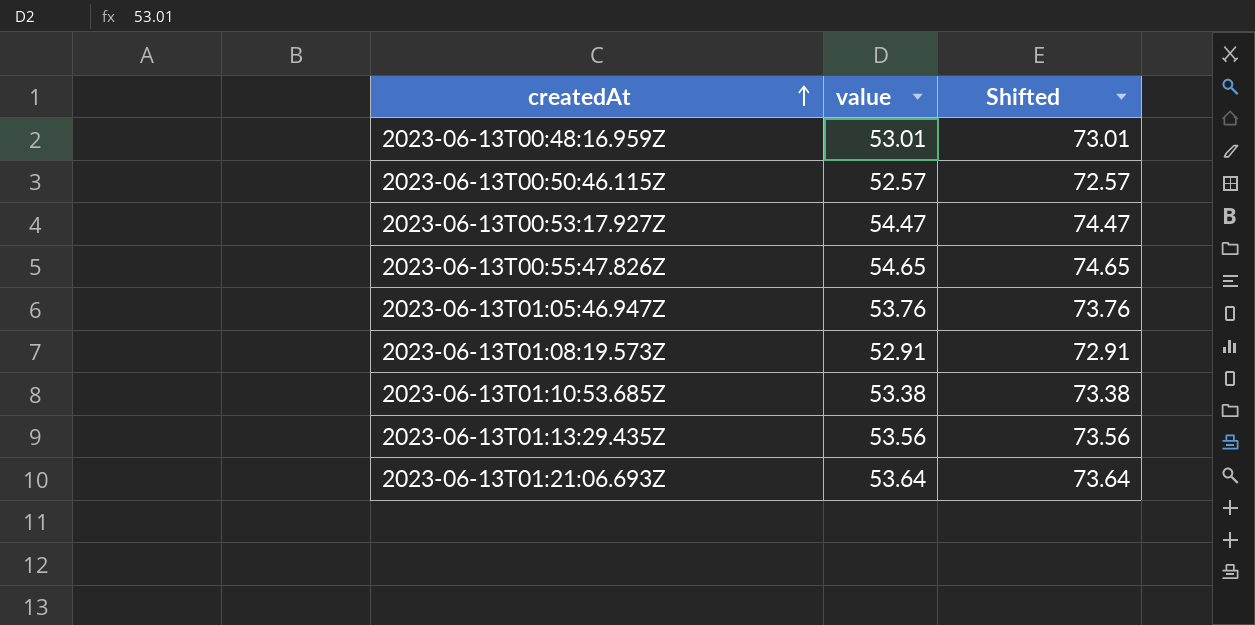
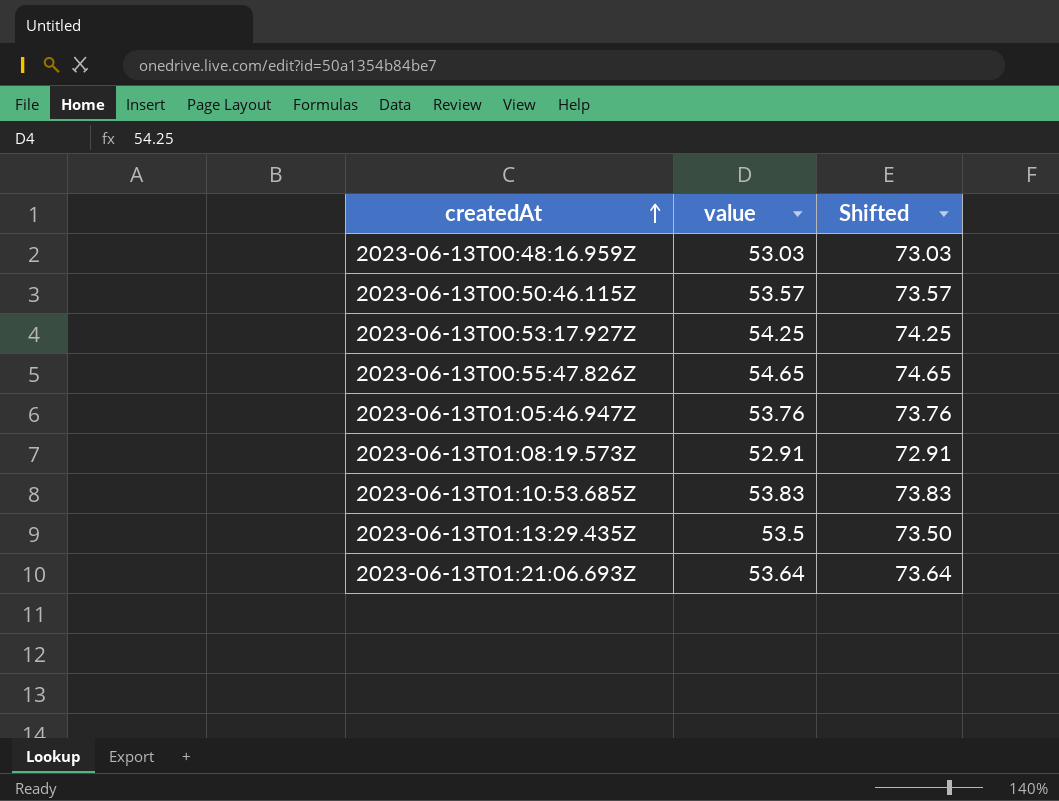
2023-06-13T00:48:16.959Z | value: 53.01 -> 53.03
2023-06-13T00:48:16.959Z | Shifted: 73.01 -> 73.03
2023-06-13T00:50:46.115Z | value: 52.57 -> 53.57
2023-06-13T00:50:46.115Z | Shifted: 72.57 -> 73.57
2023-06-13T00:53:17.927Z | value: 54.47 -> 54.25
2023-06-13T00:53:17.927Z | Shifted: 74.47 -> 74.25
2023-06-13T01:10:53.685Z | value: 53.38 -> 53.83
2023-06-13T01:10:53.685Z | Shifted: 73.38 -> 73.83
2023-06-13T01:13:29.435Z | value: 53.56 -> 53.5
2023-06-13T01:13:29.435Z | Shifted: 73.56 -> 73.50

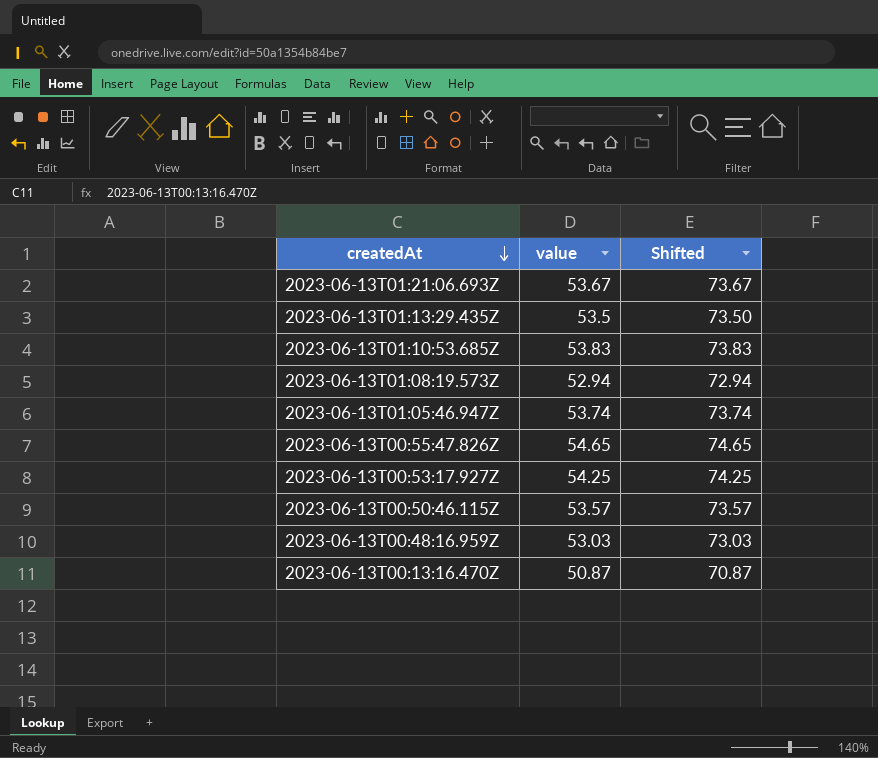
row order: createdAt ascending -> createdAt descending
2023-06-13T01:21:06.693Z | value: 53.64 -> 53.67
2023-06-13T01:21:06.693Z | Shifted: 73.64 -> 73.67
2023-06-13T01:08:19.573Z | value: 52.91 -> 52.94
2023-06-13T01:08:19.573Z | Shifted: 72.91 -> 72.94
2023-06-13T01:05:46.947Z | value: 53.76 -> 53.74
2023-06-13T01:05:46.947Z | Shifted: 73.76 -> 73.74
row 2023-06-13T00:13:16.470Z: none -> 50.87 | 70.87

